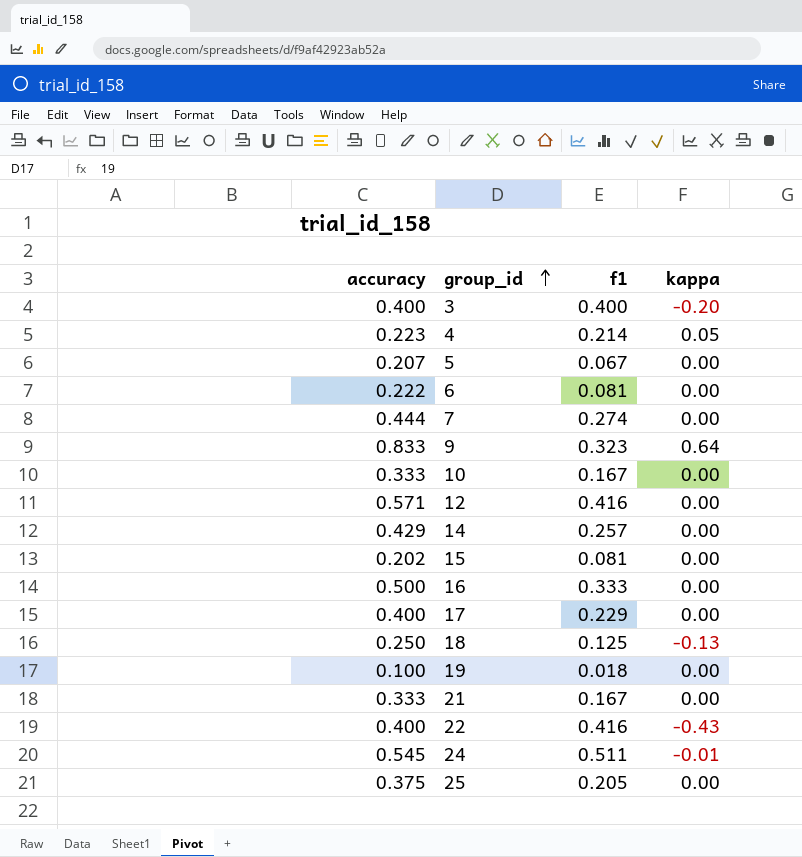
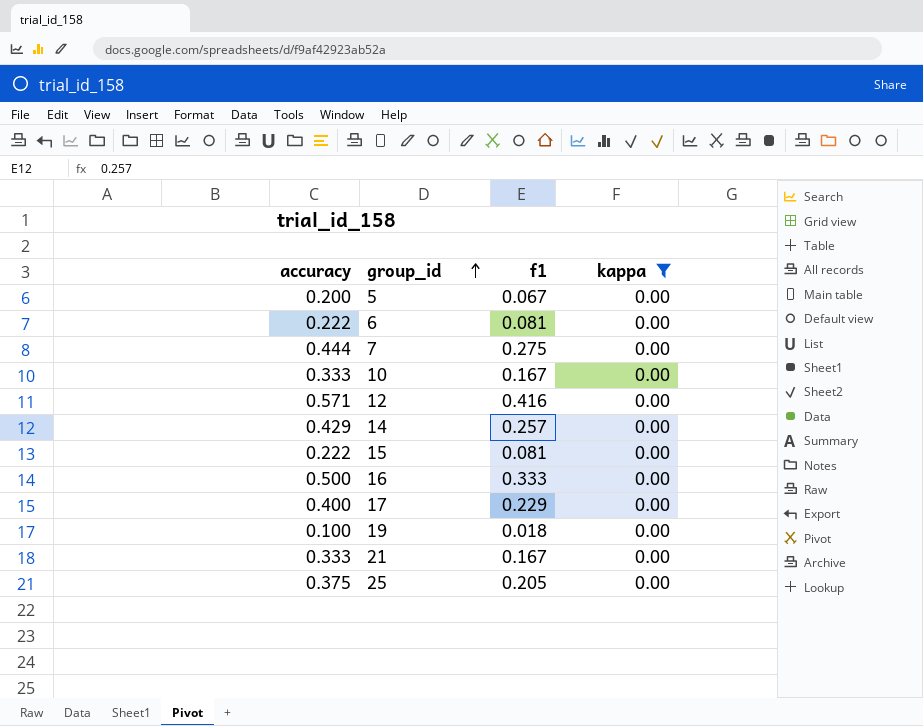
filter: none -> kappa = 0.00
5 | accuracy: 0.207 -> 0.200
7 | f1: 0.274 -> 0.275
15 | accuracy: 0.202 -> 0.222

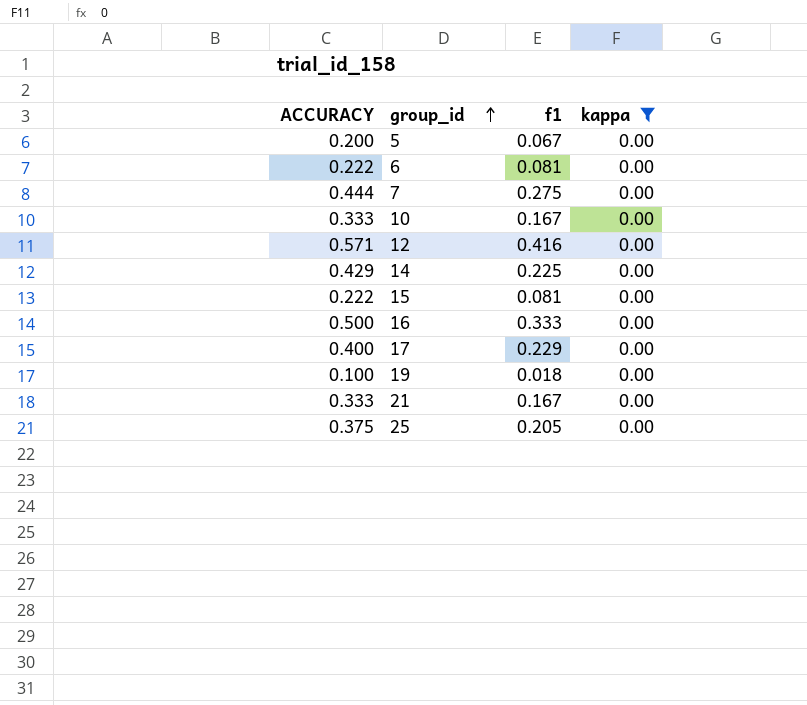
column name: accuracy -> ACCURACY
14 | f1: 0.257 -> 0.225

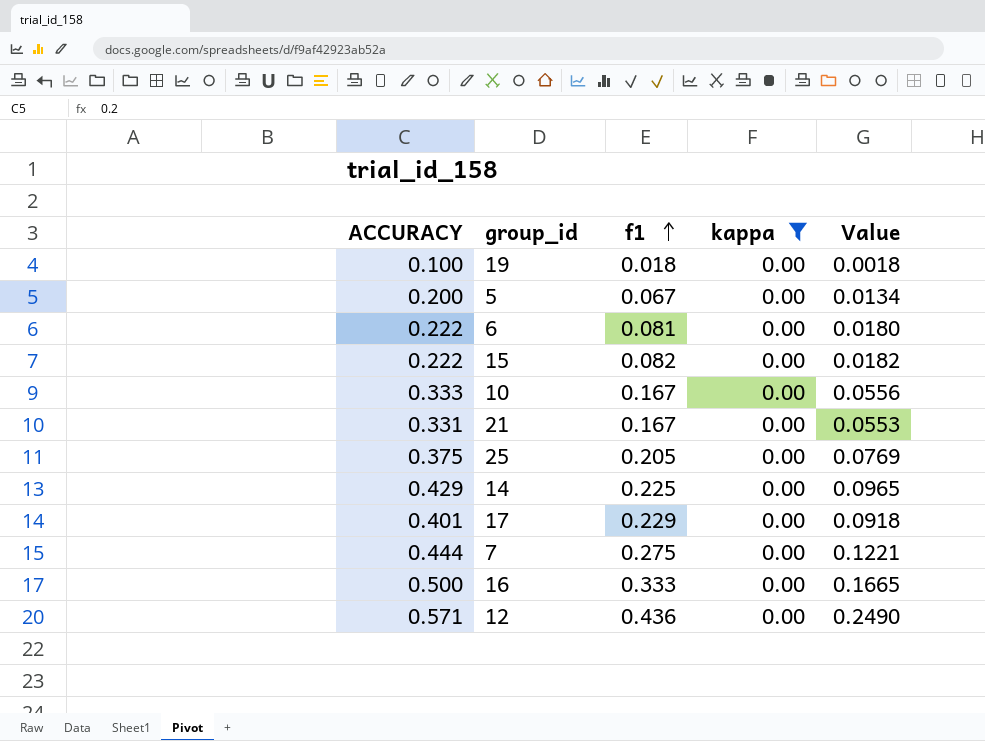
row order: group_id ascending -> f1 ascending
column Value | formula: none -> [ACCURACY] * [f1]
15 | f1: 0.081 -> 0.082
21 | ACCURACY: 0.333 -> 0.331
17 | ACCURACY: 0.400 -> 0.401
12 | f1: 0.416 -> 0.436

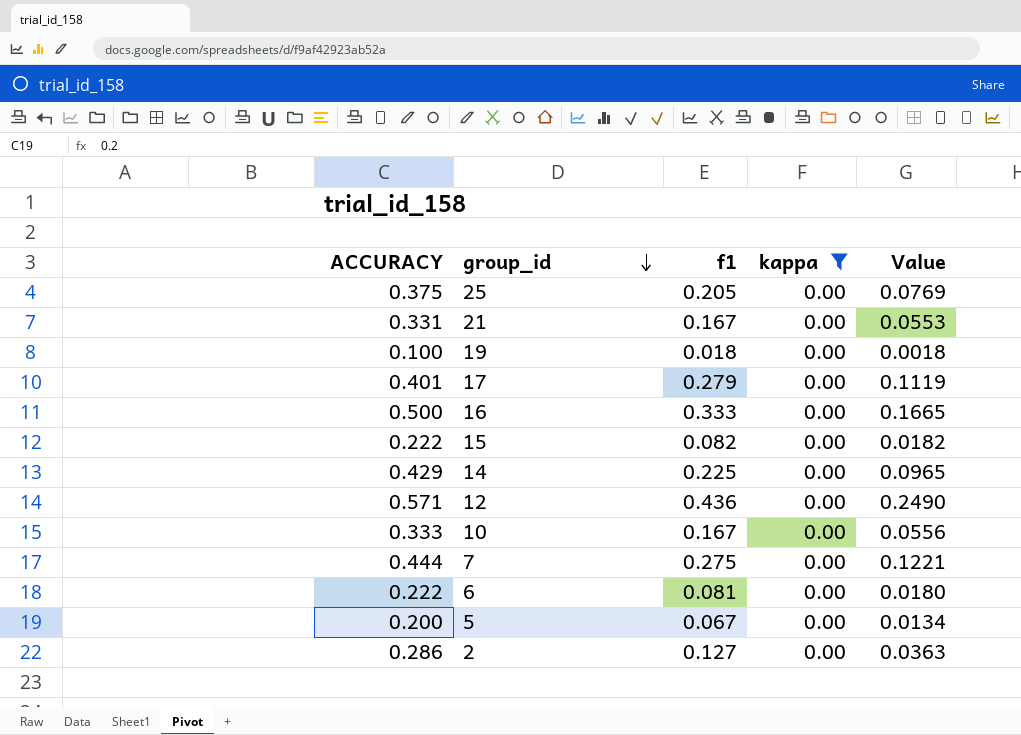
row order: f1 ascending -> group_id descending
17 | f1: 0.229 -> 0.279
17 | Value: 0.0918 -> 0.1119
row 2: none -> 0.286 | 0.127 | 0.00 | 0.0363

